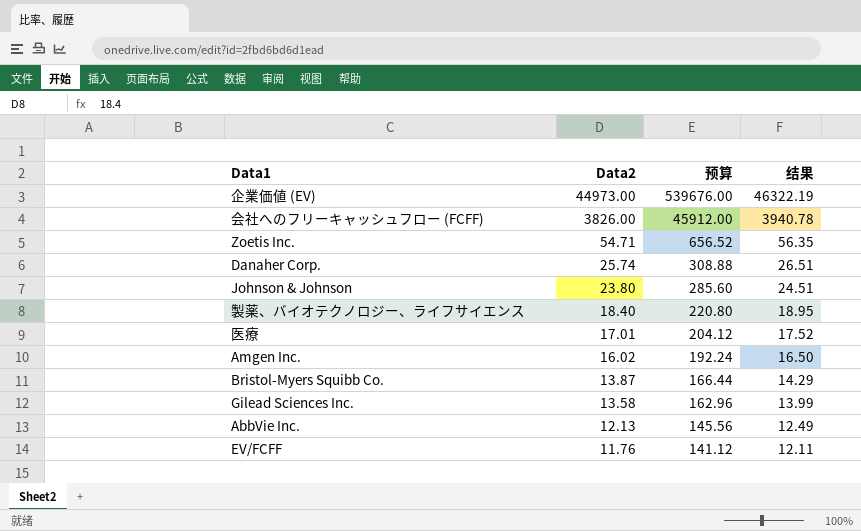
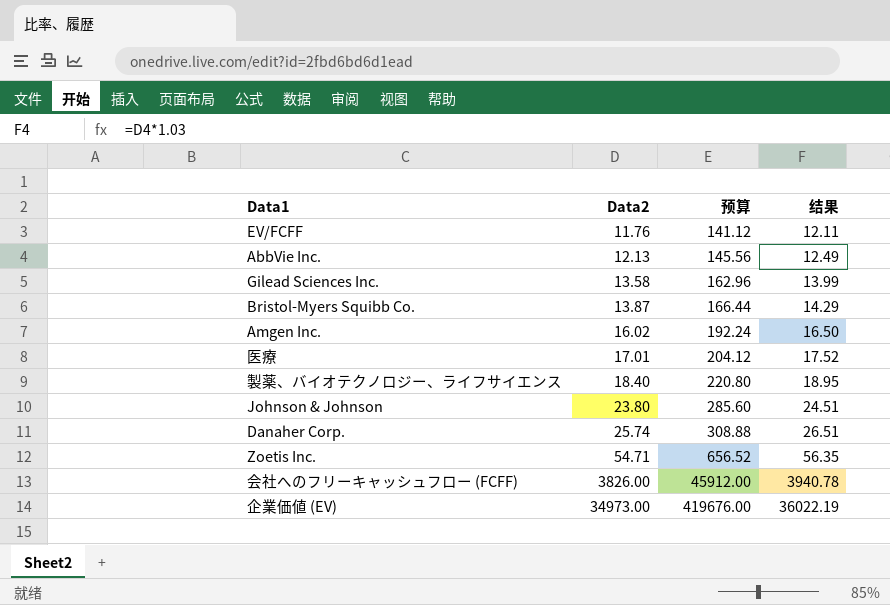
row order: Data2 descending -> Data2 ascending
企業価値 (EV) | Data2: 44973.00 -> 34973.00
企業価値 (EV) | 预算: 539676.00 -> 419676.00
企業価値 (EV) | 结果: 46322.19 -> 36022.19

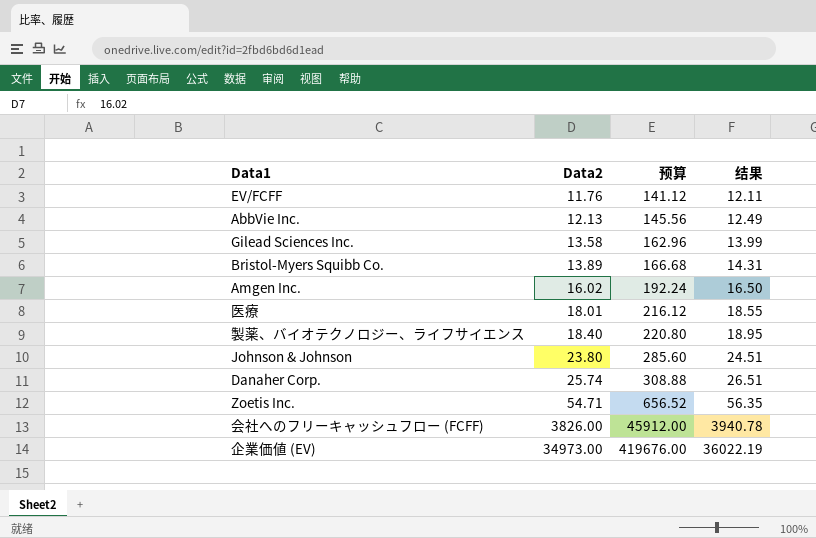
Bristol-Myers Squibb Co. | Data2: 13.87 -> 13.89
Bristol-Myers Squibb Co. | 预算: 166.44 -> 166.68
Bristol-Myers Squibb Co. | 结果: 14.29 -> 14.31
医療 | Data2: 17.01 -> 18.01
医療 | 预算: 204.12 -> 216.12
医療 | 结果: 17.52 -> 18.55

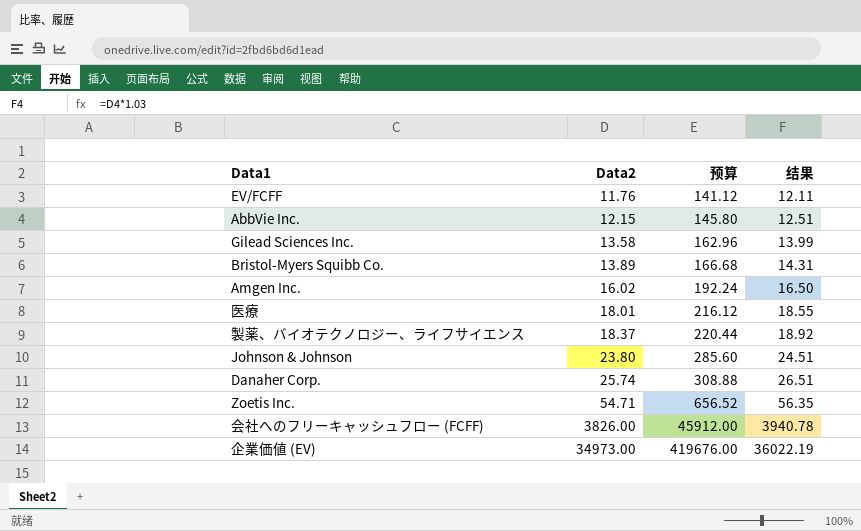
AbbVie Inc. | Data2: 12.13 -> 12.15
AbbVie Inc. | 预算: 145.56 -> 145.80
AbbVie Inc. | 结果: 12.49 -> 12.51
製薬、バイオテクノロジー、ライフサイエンス | Data2: 18.40 -> 18.37
製薬、バイオテクノロジー、ライフサイエンス | 预算: 220.80 -> 220.44
製薬、バイオテクノロジー、ライフサイエンス | 结果: 18.95 -> 18.92

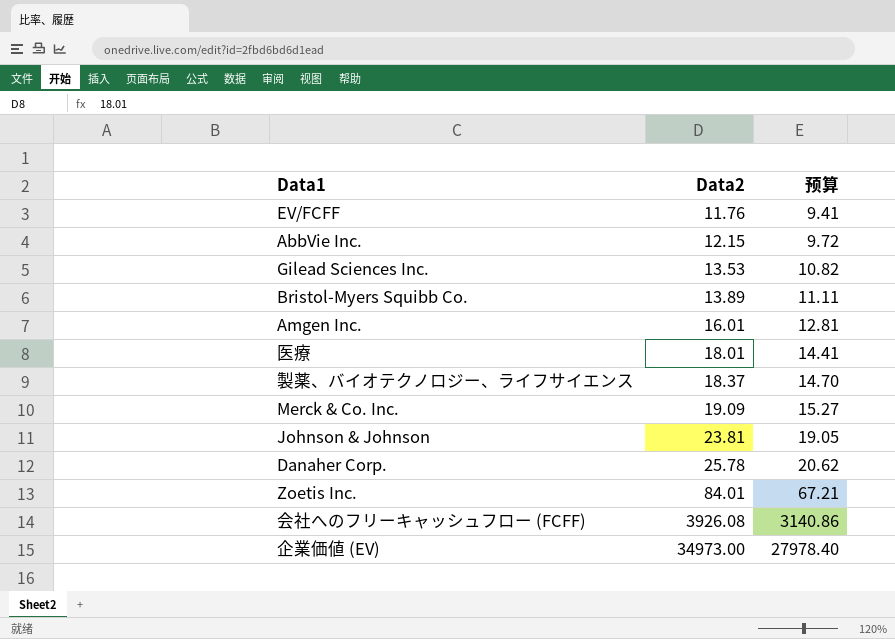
column 结果 | formula: [Data2] * 1.03 -> none
column 预算 | formula: [Data2] * 12 -> [Data2] * 0.8
Gilead Sciences Inc. | Data2: 13.58 -> 13.53
Amgen Inc. | Data2: 16.02 -> 16.01
row Merck & Co. Inc.: none -> 19.09 | 15.27
Johnson & Johnson | Data2: 23.80 -> 23.81
Danaher Corp. | Data2: 25.74 -> 25.78
Zoetis Inc. | Data2: 54.71 -> 84.01
会社へのフリーキャッシュフロー (FCFF) | Data2: 3826.00 -> 3926.08

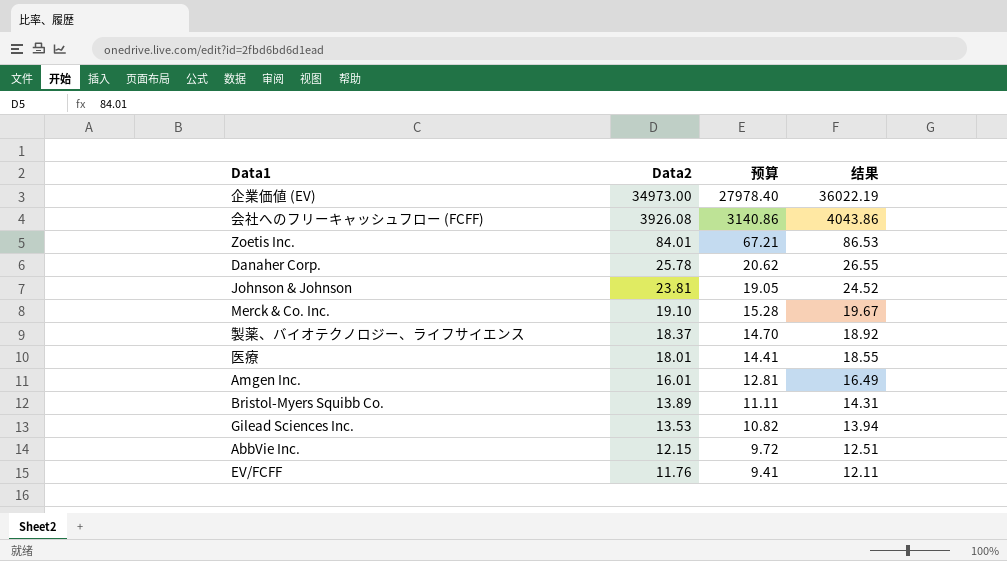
row order: Data2 ascending -> Data2 descending
column 结果 | formula: none -> [Data2] * 1.03
Merck & Co. Inc. | Data2: 19.09 -> 19.10
Merck & Co. Inc. | 预算: 15.27 -> 15.28

